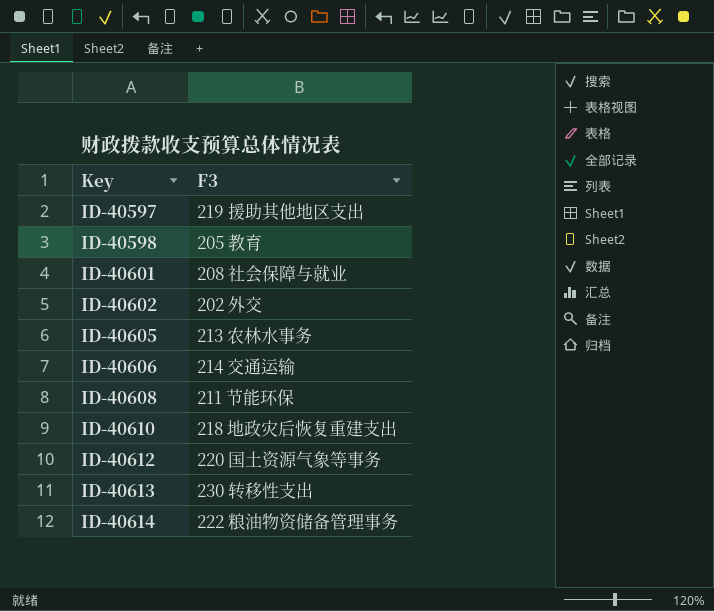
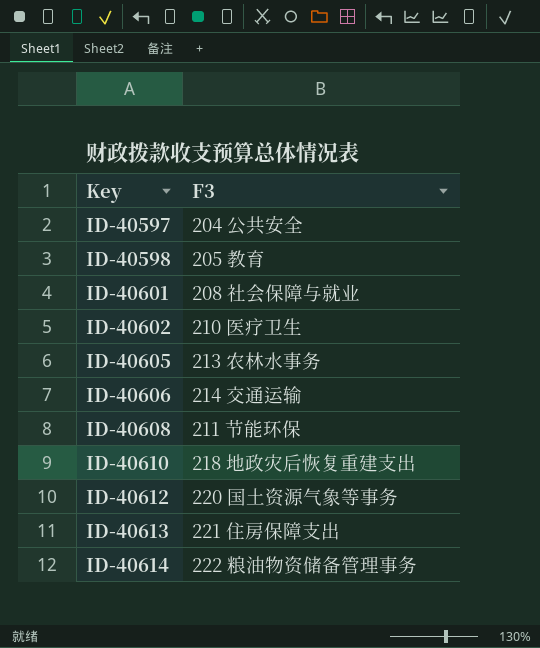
ID-40597 | F3: 219 援助其他地区支出 -> 204 公共安全
ID-40602 | F3: 202 外交 -> 210 医疗卫生
ID-40613 | F3: 230 转移性支出 -> 221 住房保障支出

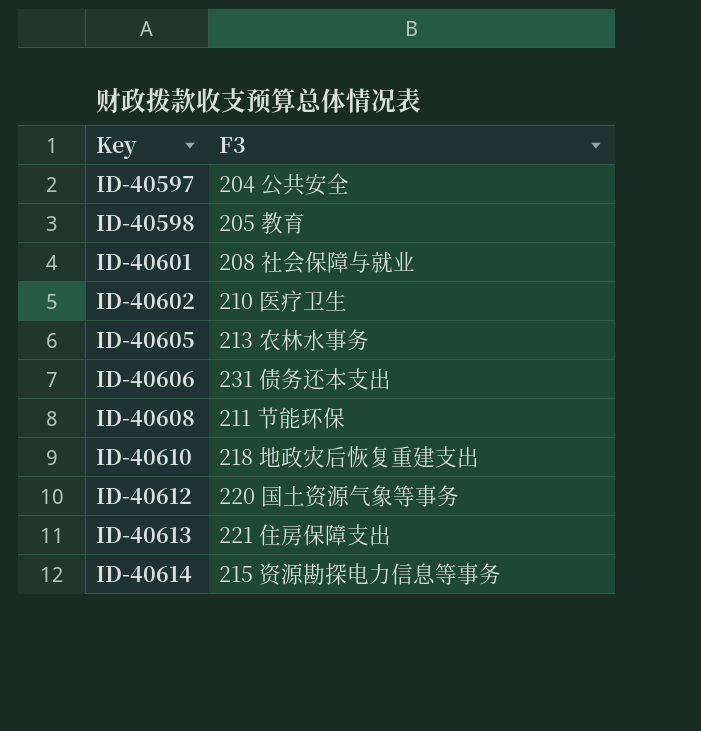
ID-40606 | F3: 214 交通运输 -> 231 债务还本支出
ID-40614 | F3: 222 粮油物资储备管理事务 -> 215 资源勘探电力信息等事务

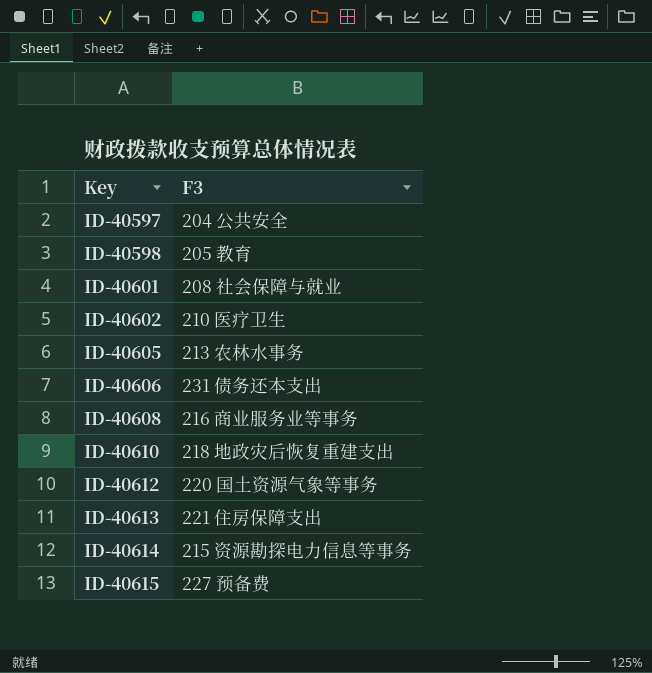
ID-40608 | F3: 211 节能环保 -> 216 商业服务业等事务
row ID-40615: none -> 227 预备费

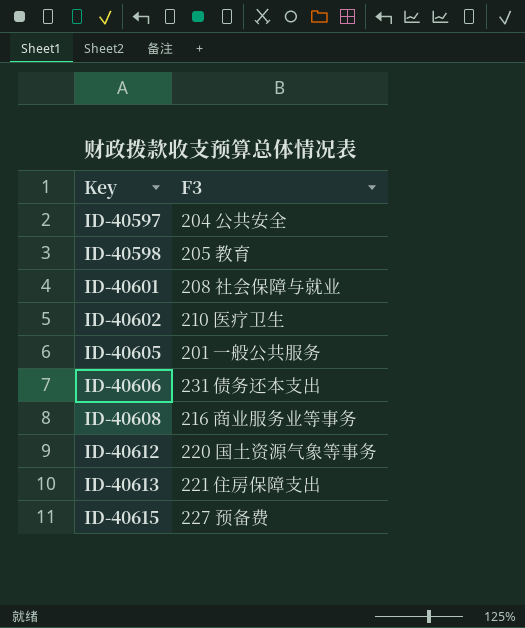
row ID-40610: 218 地政灾后恢复重建支出 -> none
row ID-40614: 215 资源勘探电力信息等事务 -> none
ID-40605 | F3: 213 农林水事务 -> 201 一般公共服务

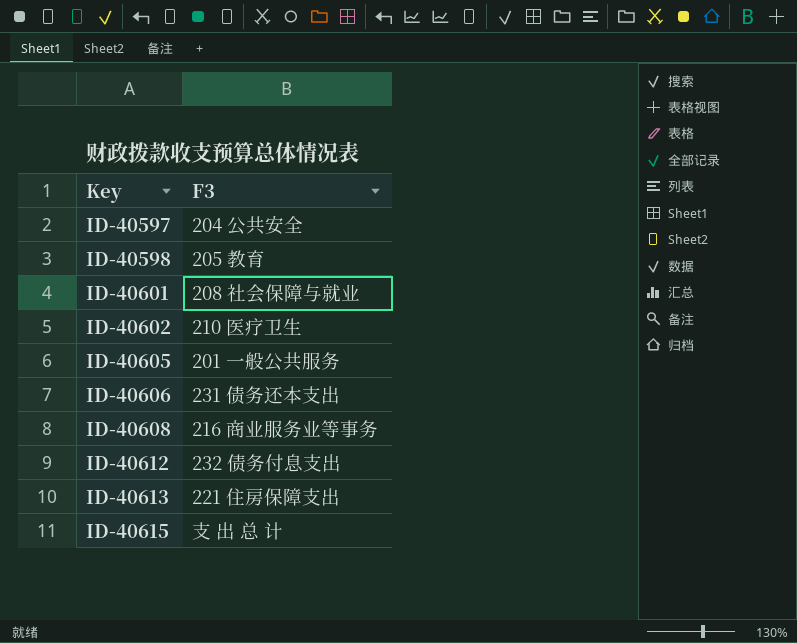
ID-40612 | F3: 220 国土资源气象等事务 -> 232 债务付息支出
ID-40615 | F3: 227 预备费 -> 支 出 总 计

